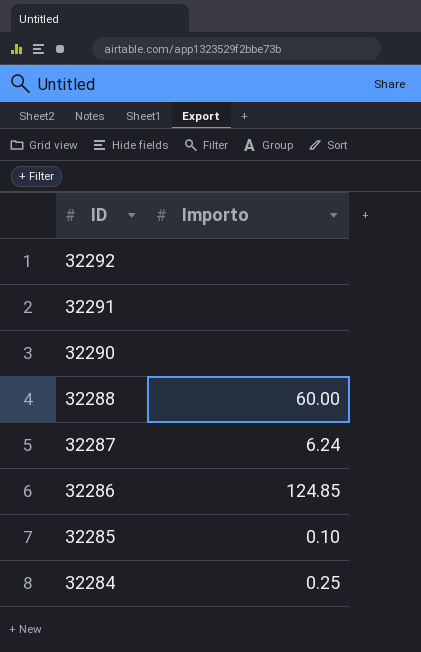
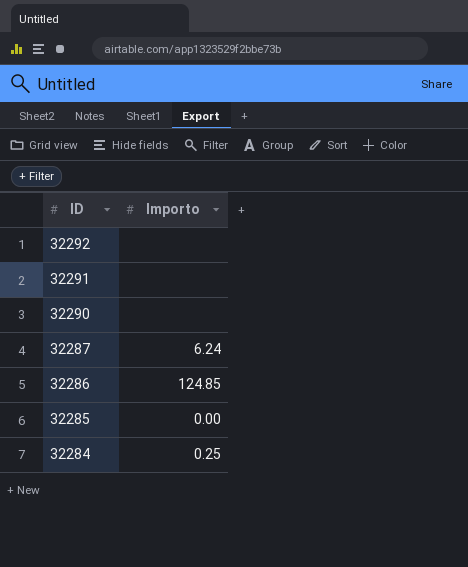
row 32288: 60.00 -> none
32285 | Importo: 0.10 -> 0.00

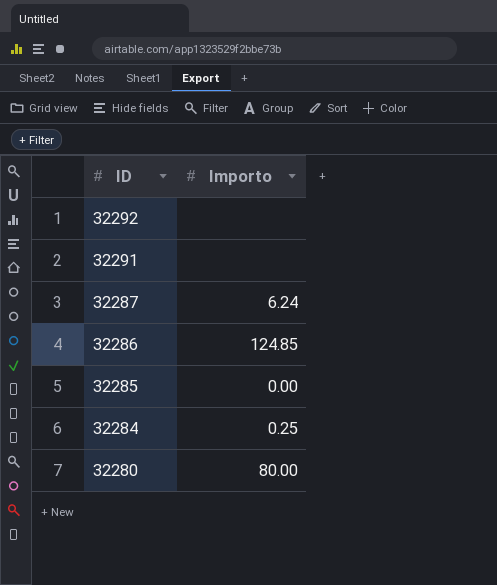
row 32290: none -> none
row 32280: none -> 80.00

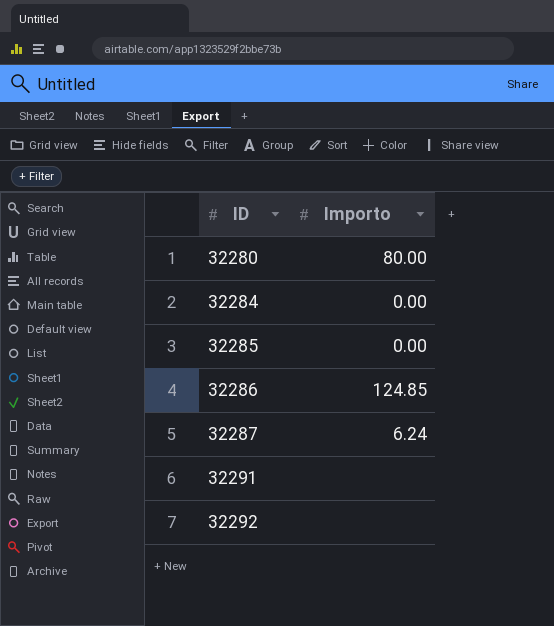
row order: ID descending -> ID ascending
32284 | Importo: 0.25 -> 0.00

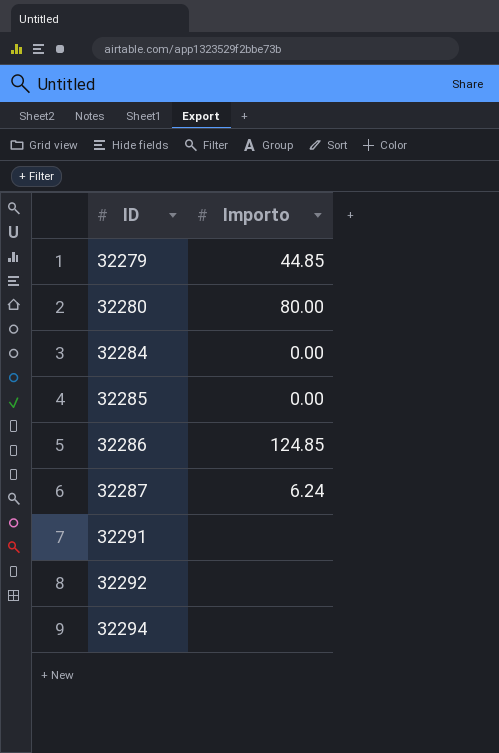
row 32279: none -> 44.85
row 32294: none -> none

